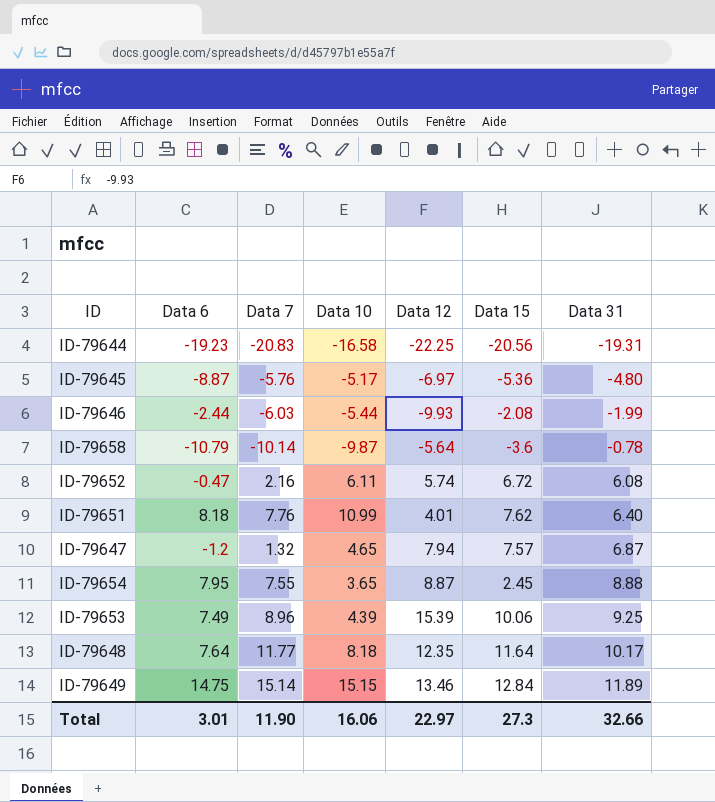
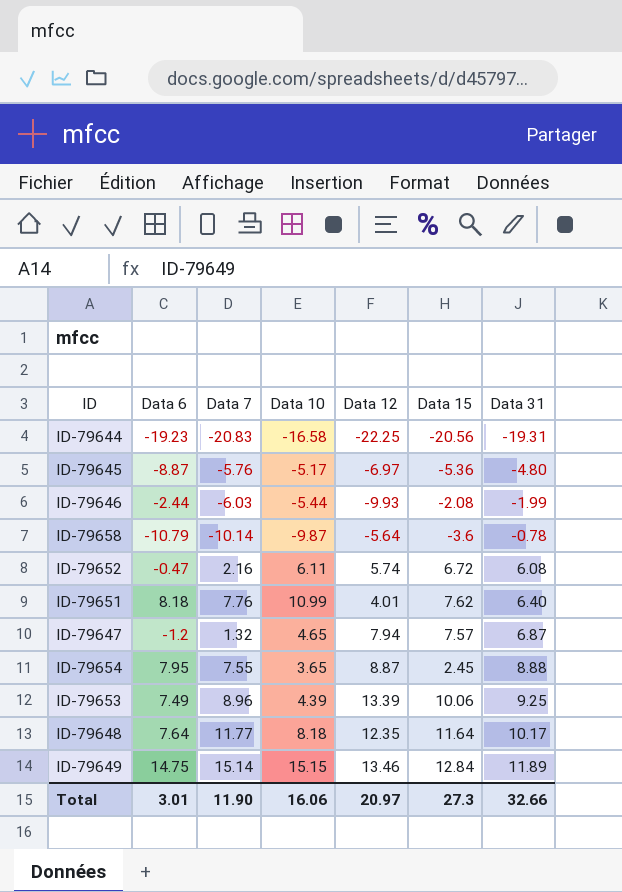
ID-79653 | Data 12: 15.39 -> 13.39
Total | Data 12: 22.97 -> 20.97

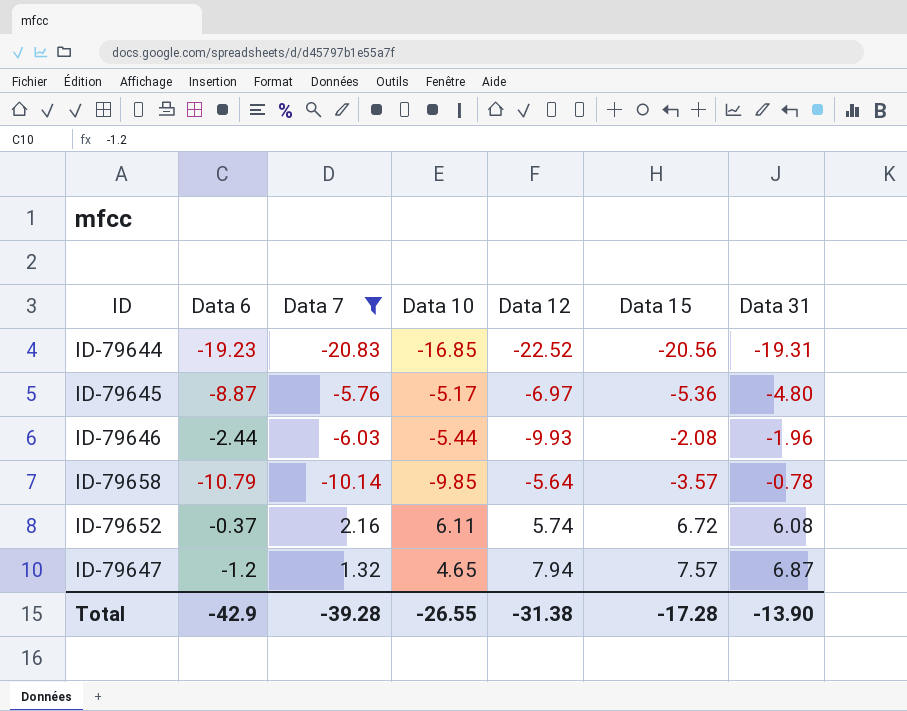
filter: none -> Data 7 <= 2.16
ID-79644 | Data 10: -16.58 -> -16.85
ID-79644 | Data 12: -22.25 -> -22.52
ID-79646 | Data 31: -1.99 -> -1.96
ID-79658 | Data 10: -9.87 -> -9.85
ID-79658 | Data 15: -3.6 -> -3.57
ID-79652 | Data 6: -0.47 -> -0.37
Total | Data 6: 3.01 -> -42.9
Total | Data 7: 11.90 -> -39.28
Total | Data 10: 16.06 -> -26.55
Total | Data 12: 20.97 -> -31.38
Total | Data 15: 27.3 -> -17.28
Total | Data 31: 32.66 -> -13.90

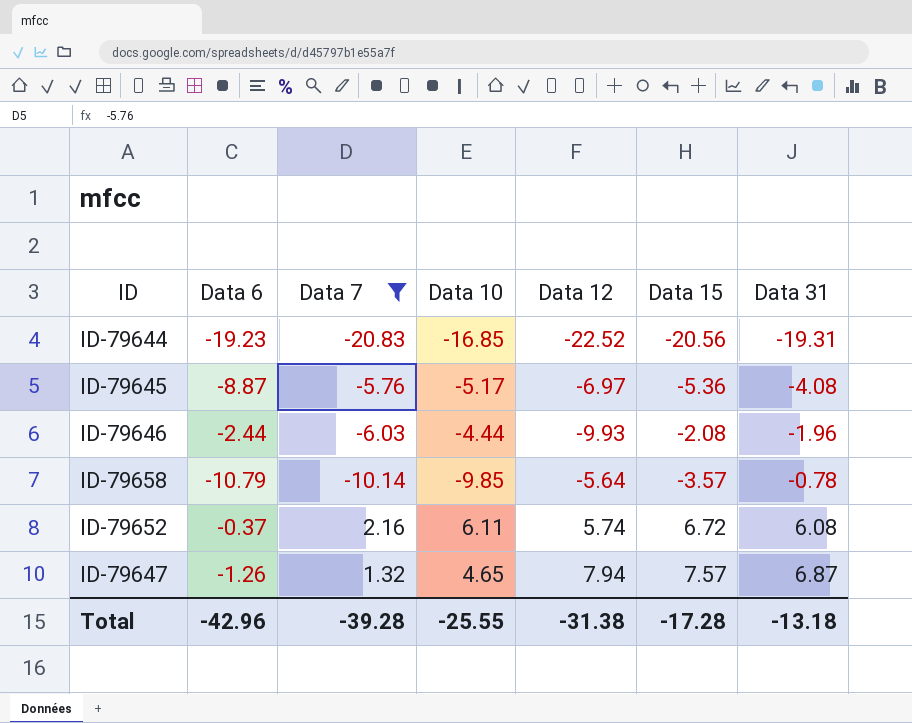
ID-79645 | Data 31: -4.80 -> -4.08
ID-79646 | Data 10: -5.44 -> -4.44
ID-79647 | Data 6: -1.2 -> -1.26
Total | Data 6: -42.9 -> -42.96
Total | Data 10: -26.55 -> -25.55
Total | Data 31: -13.90 -> -13.18

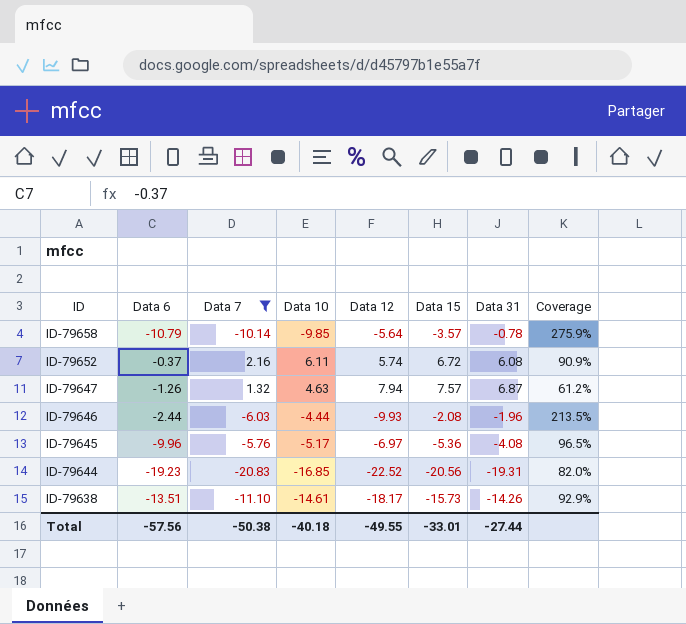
row order: Data 31 ascending -> ID descending
column Coverage | formula: none -> [Data 10] / [Data 15]
ID-79647 | Data 10: 4.65 -> 4.63
ID-79645 | Data 6: -8.87 -> -9.96
row ID-79638: none -> -13.51 | -11.10 | -14.61 | -18.17 | -15.73 | -14.26 | 92.9%
Total | Data 6: -42.96 -> -57.56
Total | Data 7: -39.28 -> -50.38
Total | Data 10: -25.55 -> -40.18
Total | Data 12: -31.38 -> -49.55
Total | Data 15: -17.28 -> -33.01
Total | Data 31: -13.18 -> -27.44

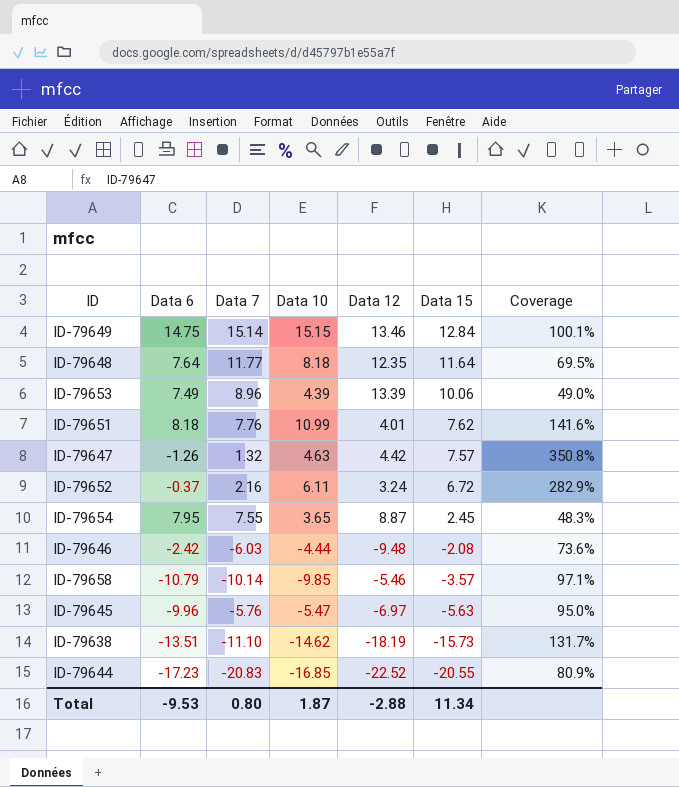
filter: Data 7 <= 2.16 -> none
row order: ID descending -> Data 15 descending
column Data 31 | position: 7 -> none
column Coverage | formula: [Data 10] / [Data 15] -> [Data 10] / [Data 7]
ID-79647 | Data 12: 7.94 -> 4.42
ID-79652 | Data 12: 5.74 -> 3.24
ID-79646 | Data 6: -2.44 -> -2.42
ID-79646 | Data 12: -9.93 -> -9.48
ID-79658 | Data 12: -5.64 -> -5.46
ID-79645 | Data 10: -5.17 -> -5.47
ID-79645 | Data 15: -5.36 -> -5.63
ID-79638 | Data 10: -14.61 -> -14.62
ID-79638 | Data 12: -18.17 -> -18.19
ID-79644 | Data 6: -19.23 -> -17.23
ID-79644 | Data 15: -20.56 -> -20.55
Total | Data 6: -57.56 -> -9.53
Total | Data 7: -50.38 -> 0.80
Total | Data 10: -40.18 -> 1.87
Total | Data 12: -49.55 -> -2.88
Total | Data 15: -33.01 -> 11.34

